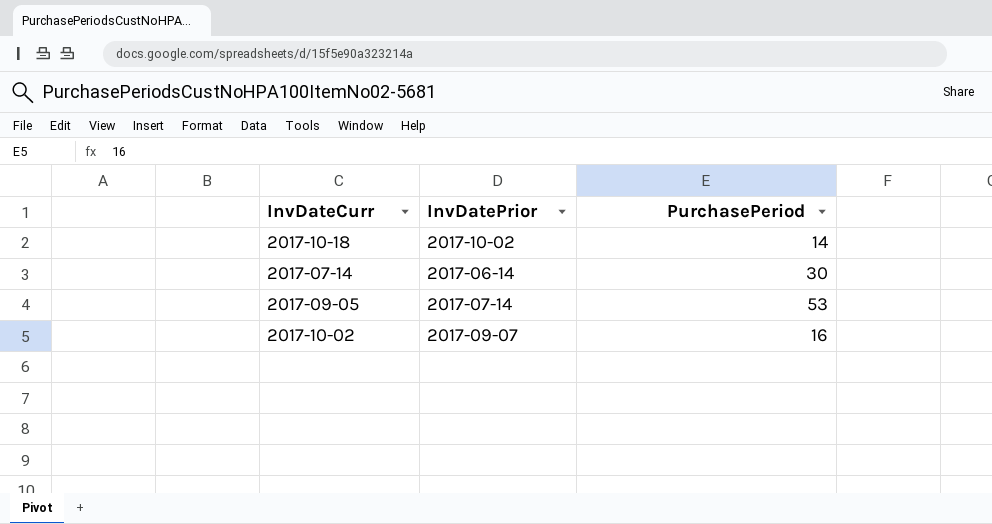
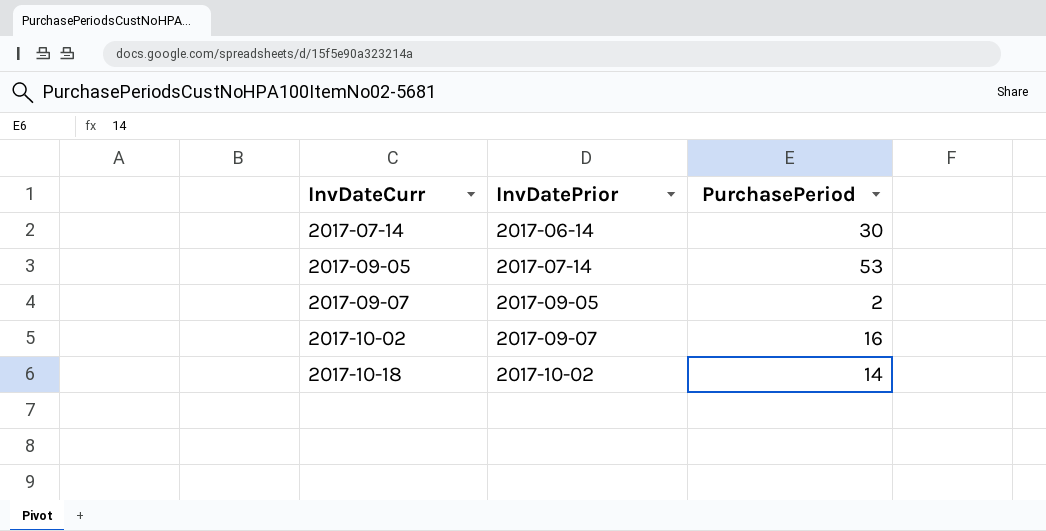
row order: none -> InvDateCurr ascending
row 2017-09-07: none -> 2017-09-05 | 2

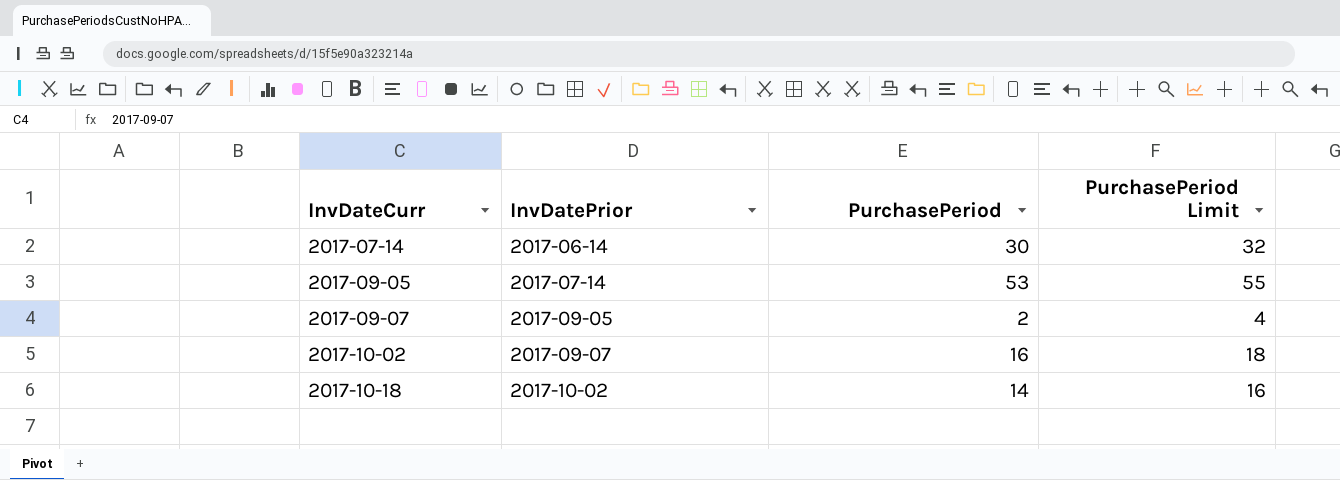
column PurchasePeriod Limit | formula: none -> [PurchasePeriod] + 2

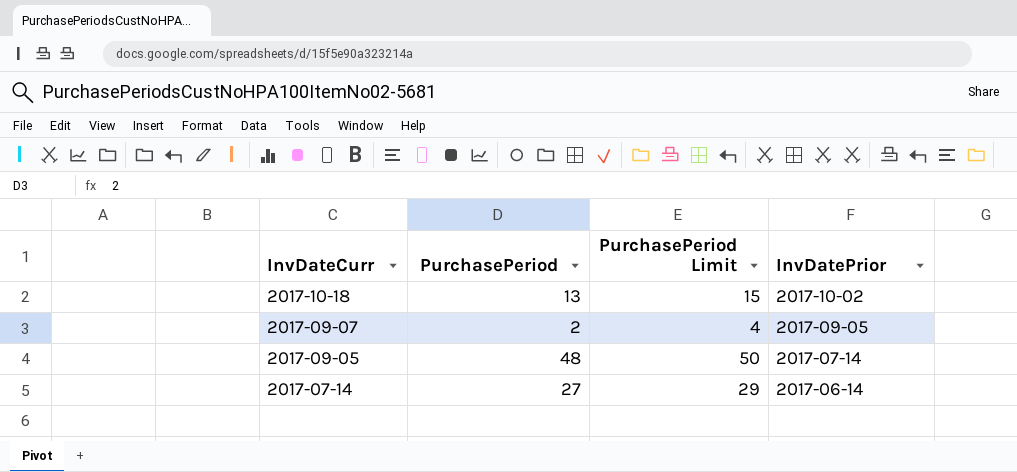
row order: InvDateCurr ascending -> InvDateCurr descending
column InvDatePrior | position: 2 -> 4
row 2017-10-02: 2017-09-07 | 16 | 18 -> none
2017-10-18 | PurchasePeriod: 14 -> 13
2017-10-18 | PurchasePeriod Limit: 16 -> 15
2017-09-05 | PurchasePeriod: 53 -> 48
2017-09-05 | PurchasePeriod Limit: 55 -> 50
2017-07-14 | PurchasePeriod: 30 -> 27
2017-07-14 | PurchasePeriod Limit: 32 -> 29

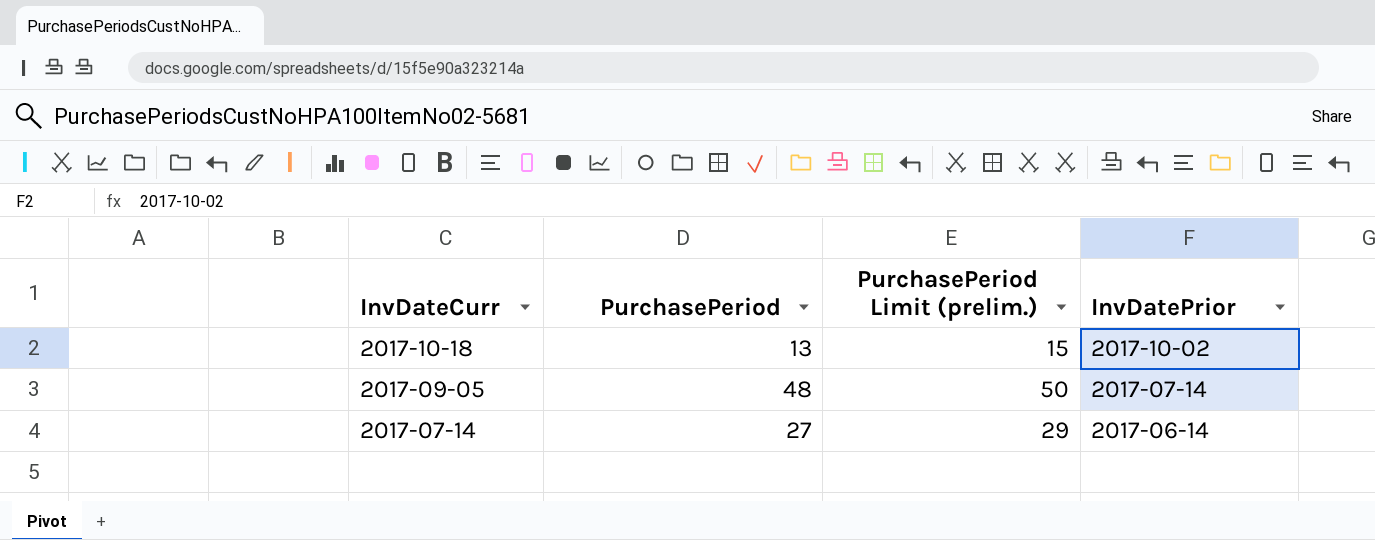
column name: PurchasePeriod Limit -> PurchasePeriod Limit (prelim.)
row 2017-09-07: 2 | 4 | 2017-09-05 -> none

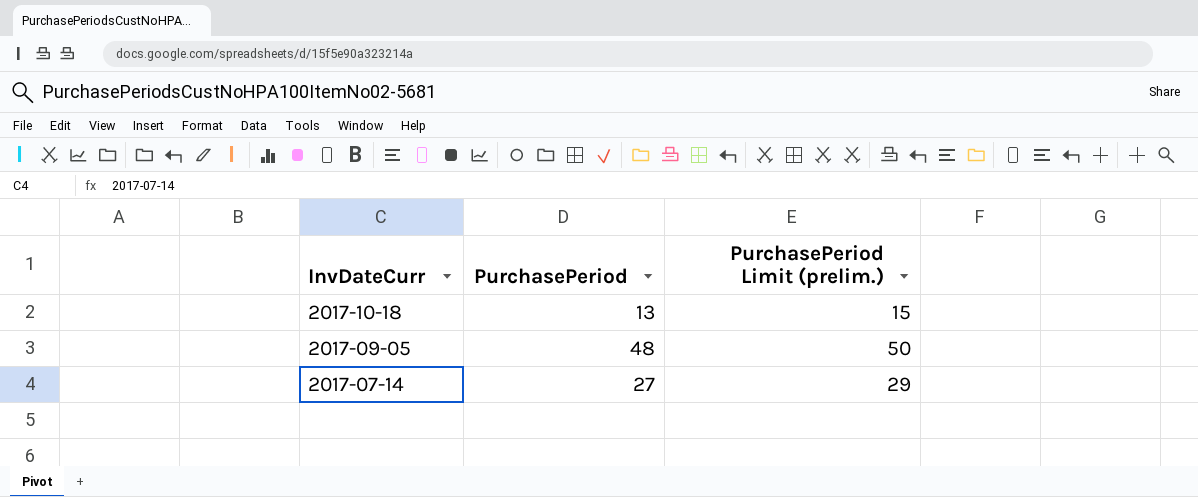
column InvDatePrior | position: 4 -> none

